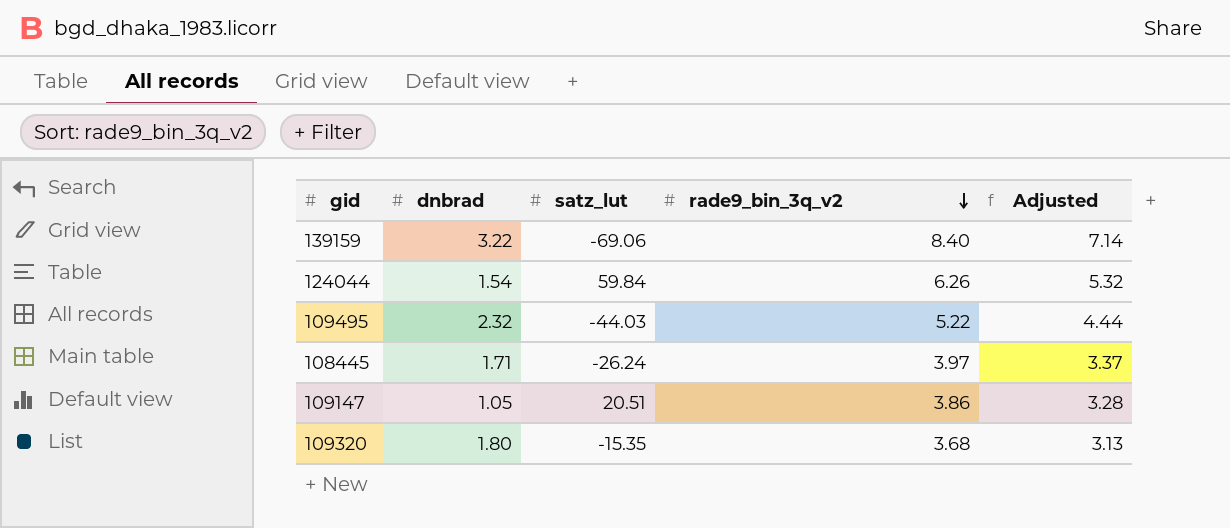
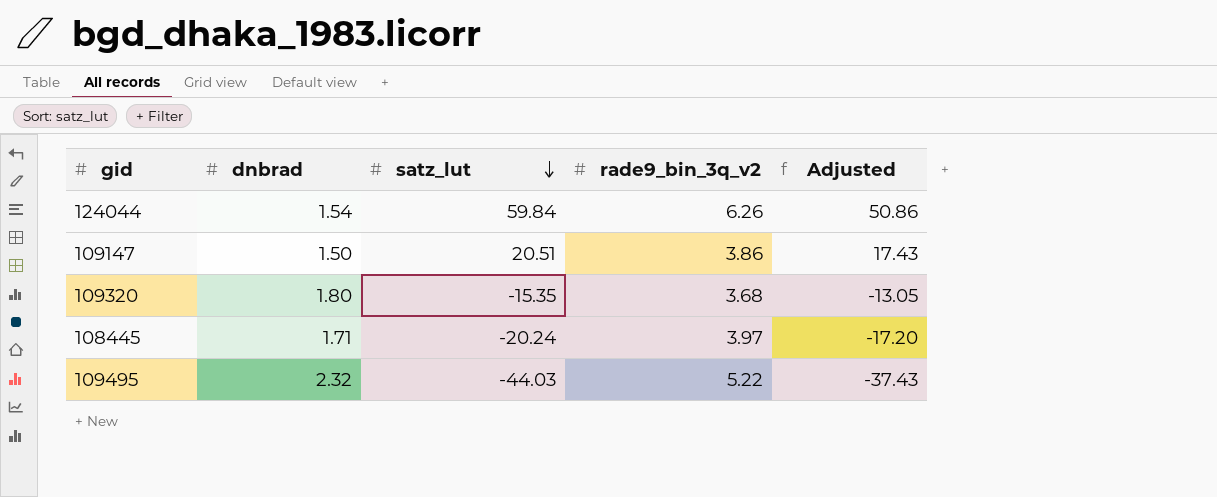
row order: rade9_bin_3q_v2 descending -> satz_lut descending
column Adjusted | formula: [rade9_bin_3q_v2] * 0.85 -> [satz_lut] * 0.85
row 139159: 3.22 | -69.06 | 8.40 | 7.14 -> none
109147 | dnbrad: 1.05 -> 1.50
108445 | satz_lut: -26.24 -> -20.24

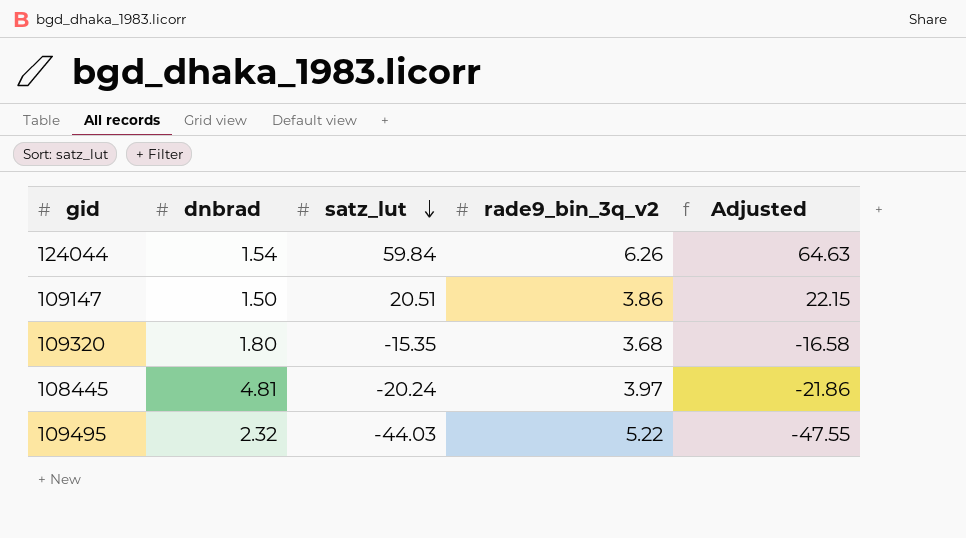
column Adjusted | formula: [satz_lut] * 0.85 -> [satz_lut] * 1.08
108445 | dnbrad: 1.71 -> 4.81

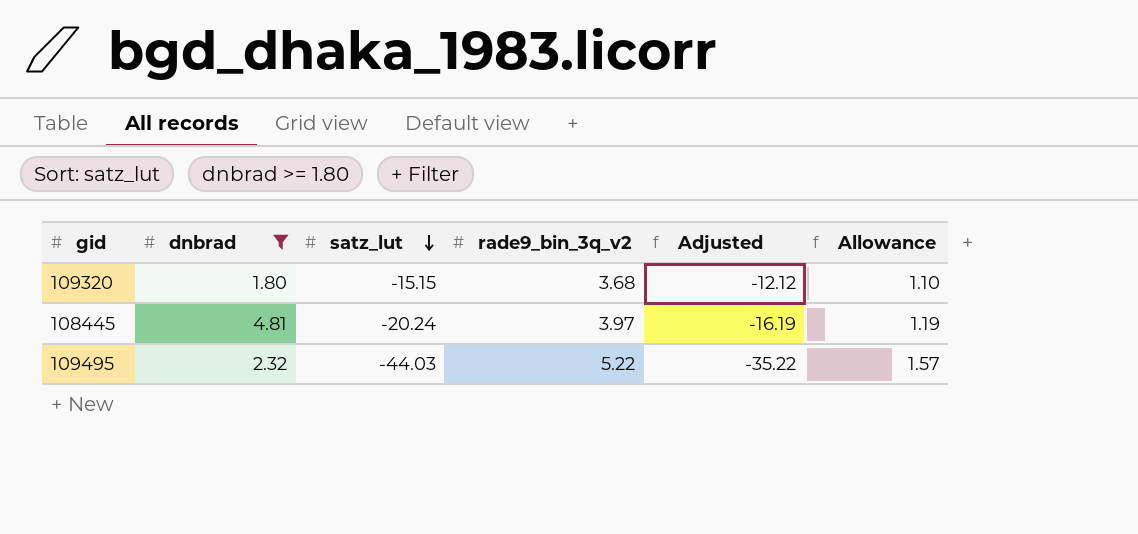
filter: none -> dnbrad >= 1.80
column Adjusted | formula: [satz_lut] * 1.08 -> [satz_lut] * 0.8
column Allowance | formula: none -> [rade9_bin_3q_v2] * 0.3
109320 | satz_lut: -15.35 -> -15.15

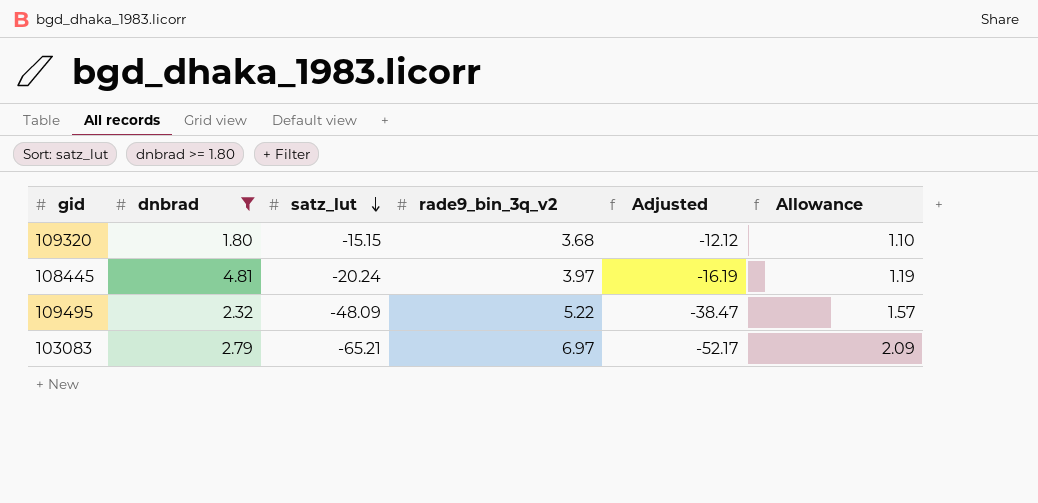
109495 | satz_lut: -44.03 -> -48.09
109495 | Adjusted: -35.22 -> -38.47
row 103083: none -> 2.79 | -65.21 | 6.97 | -52.17 | 2.09

